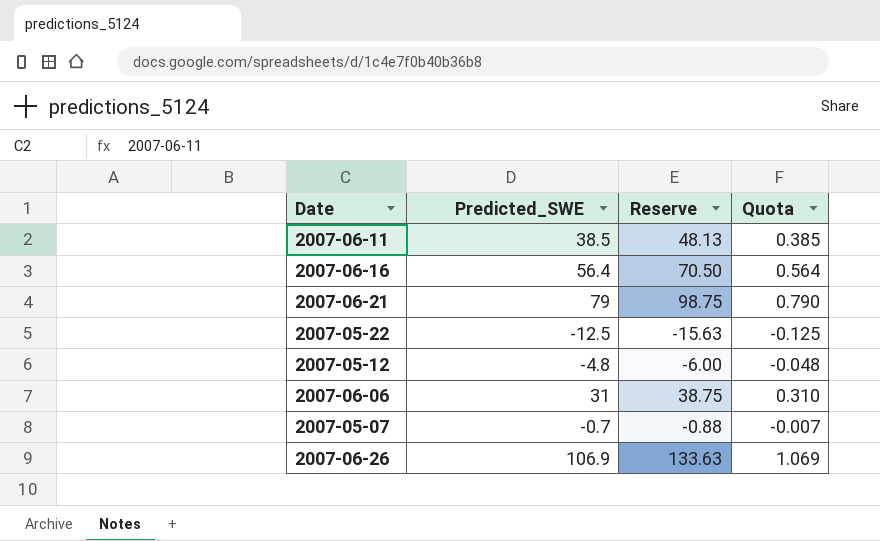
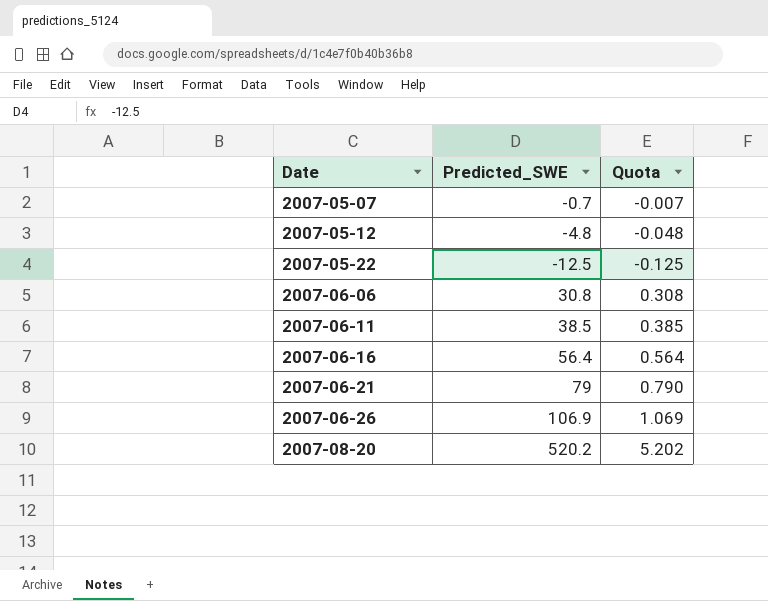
row order: none -> Date ascending
column Reserve | formula: [Predicted_SWE] * 1.25 -> none
2007-06-06 | Predicted_SWE: 31 -> 30.8
2007-06-06 | Quota: 0.310 -> 0.308
row 2007-08-20: none -> 520.2 | 5.202

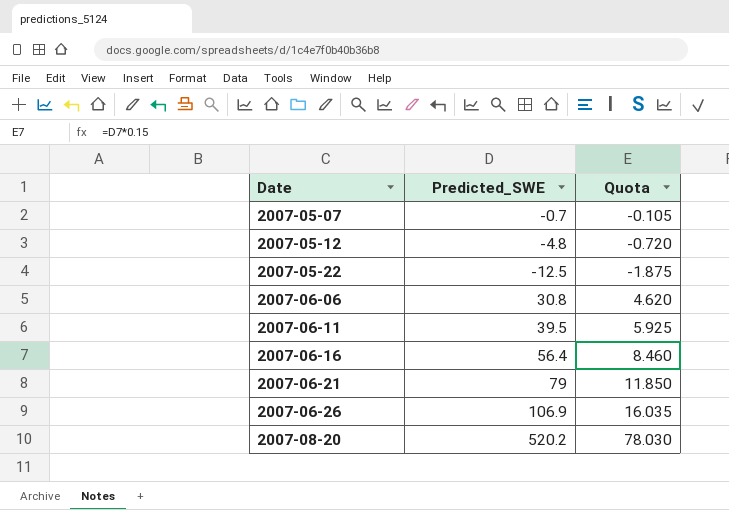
column Quota | formula: [Predicted_SWE] * 0.01 -> [Predicted_SWE] * 0.15
2007-06-11 | Predicted_SWE: 38.5 -> 39.5

